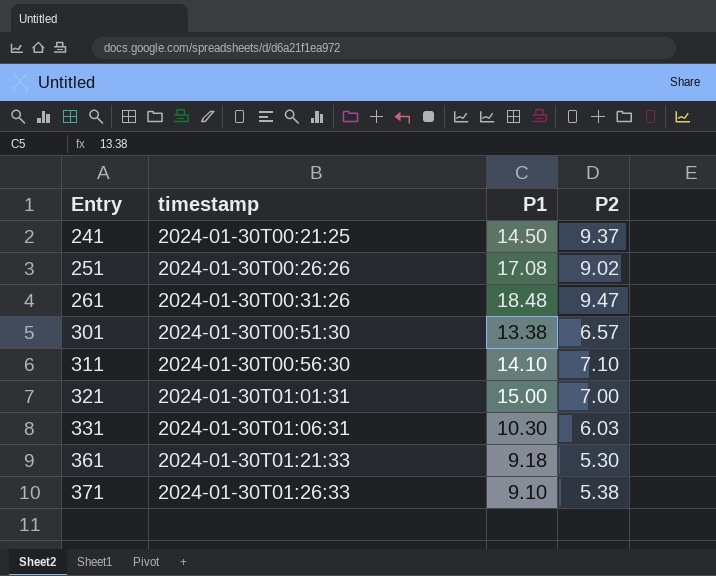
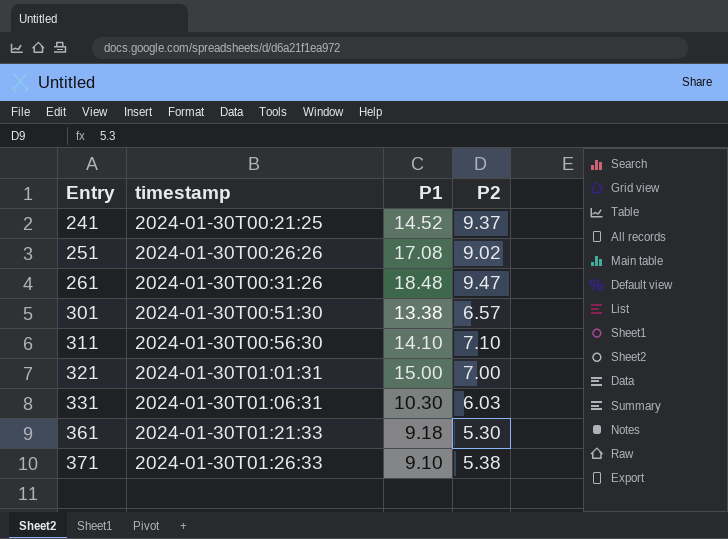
241 | P1: 14.50 -> 14.52

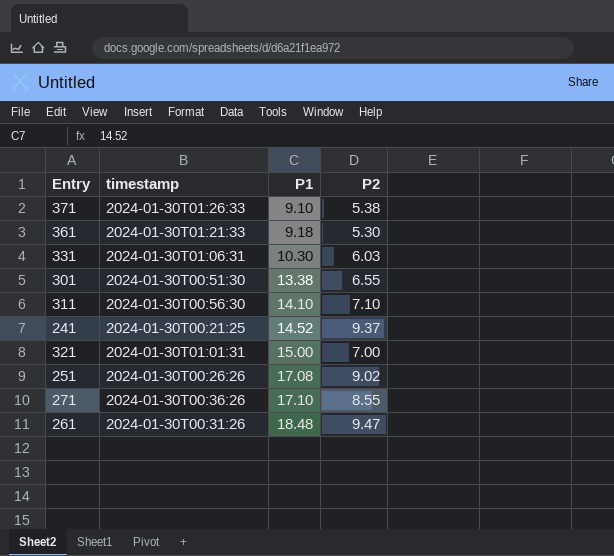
row order: Entry ascending -> P1 ascending
301 | P2: 6.57 -> 6.55
row 271: none -> 2024-01-30T00:36:26 | 17.10 | 8.55

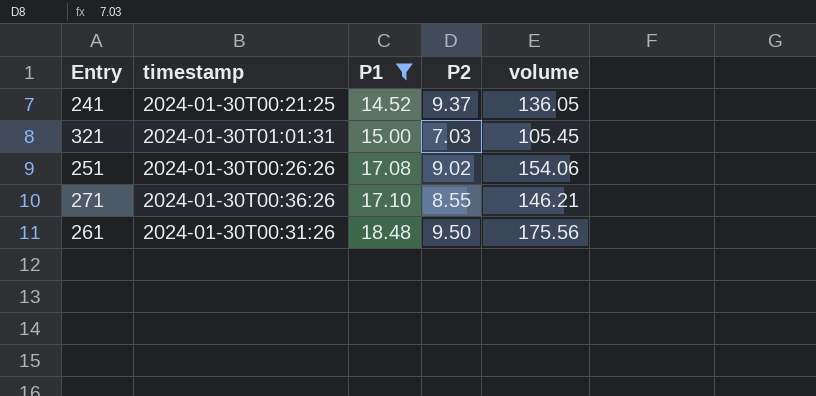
filter: none -> P1 >= 14.52
column volume | formula: none -> [P1] * [P2]
321 | P2: 7.00 -> 7.03
261 | P2: 9.47 -> 9.50

